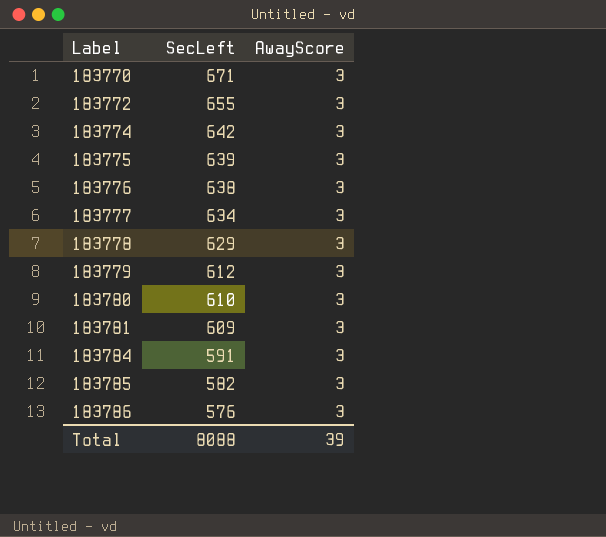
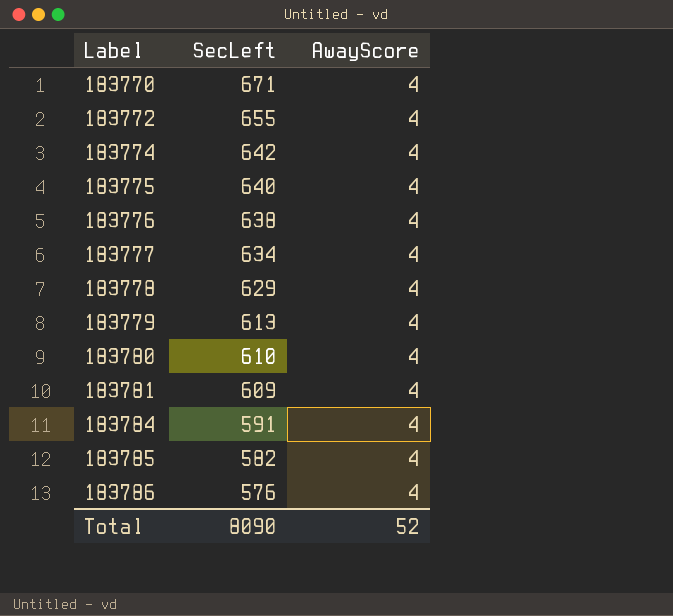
183770 | AwayScore: 3 -> 4
183772 | AwayScore: 3 -> 4
183774 | AwayScore: 3 -> 4
183775 | SecLeft: 639 -> 640
183775 | AwayScore: 3 -> 4
183776 | AwayScore: 3 -> 4
183777 | AwayScore: 3 -> 4
183778 | AwayScore: 3 -> 4
183779 | SecLeft: 612 -> 613
183779 | AwayScore: 3 -> 4
183780 | AwayScore: 3 -> 4
183781 | AwayScore: 3 -> 4
183784 | AwayScore: 3 -> 4
183785 | AwayScore: 3 -> 4
183786 | AwayScore: 3 -> 4
Total | SecLeft: 8088 -> 8090
Total | AwayScore: 39 -> 52

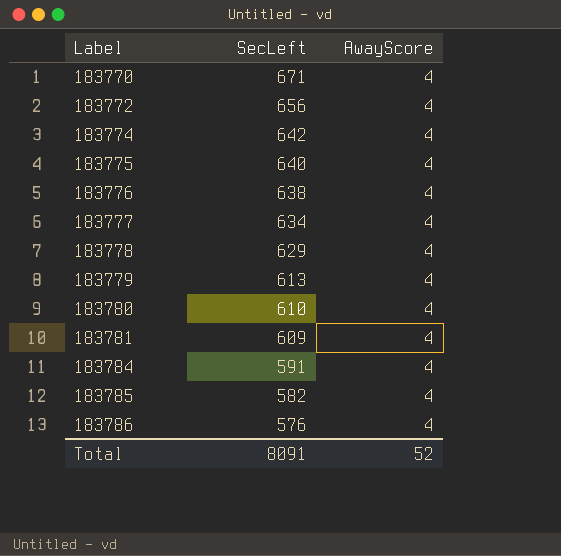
183772 | SecLeft: 655 -> 656
Total | SecLeft: 8090 -> 8091

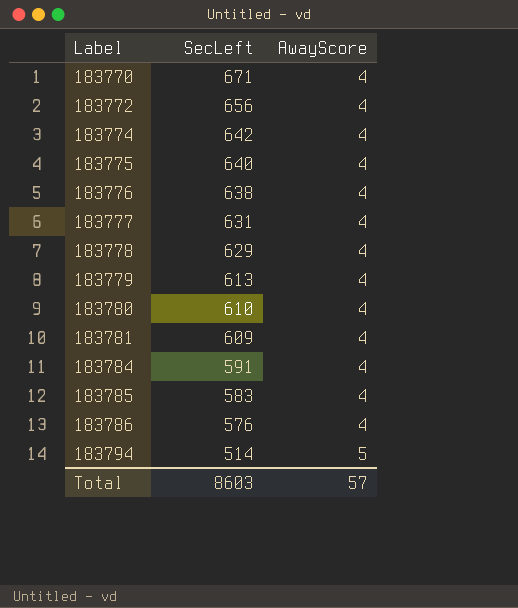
183777 | SecLeft: 634 -> 631
183785 | SecLeft: 582 -> 583
row 183794: none -> 514 | 5
Total | SecLeft: 8091 -> 8603
Total | AwayScore: 52 -> 57

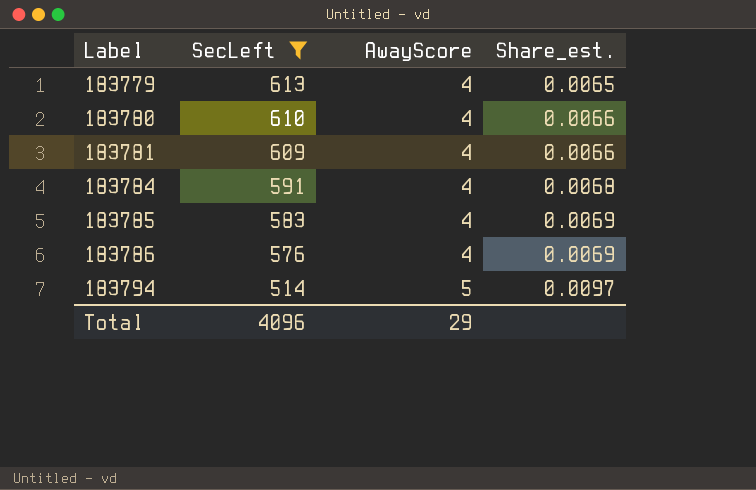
filter: none -> SecLeft <= 613
column Share_est. | formula: none -> [AwayScore] / [SecLeft]
Total | SecLeft: 8603 -> 4096
Total | AwayScore: 57 -> 29

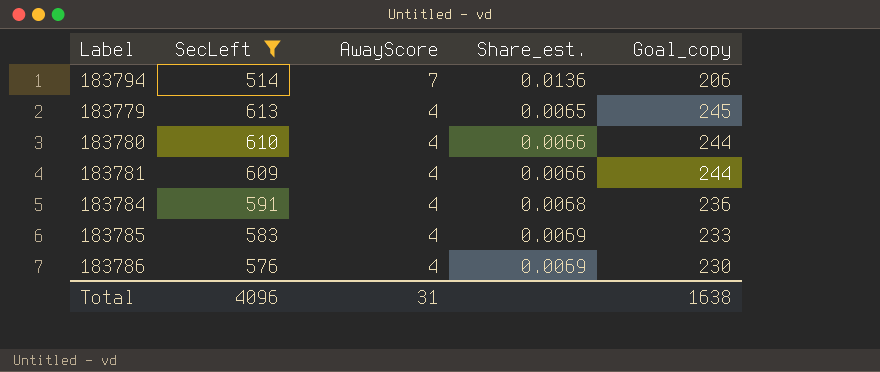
row order: Label ascending -> AwayScore descending
column Goal_copy | formula: none -> [SecLeft] * 0.4
183794 | AwayScore: 5 -> 7
183794 | Share_est.: 0.0097 -> 0.0136
Total | AwayScore: 29 -> 31

